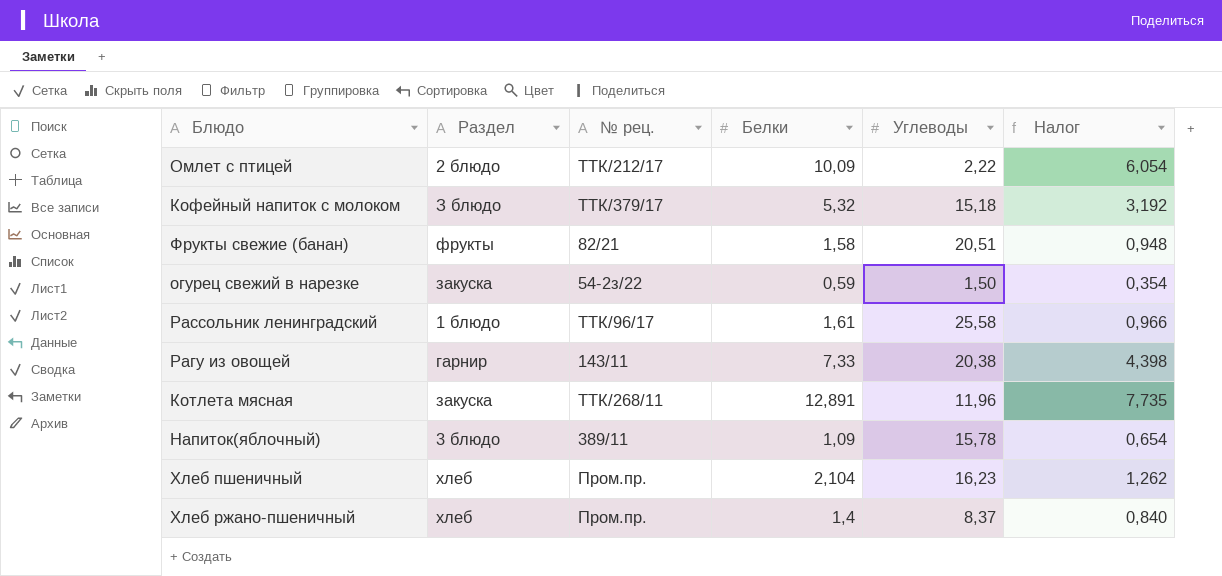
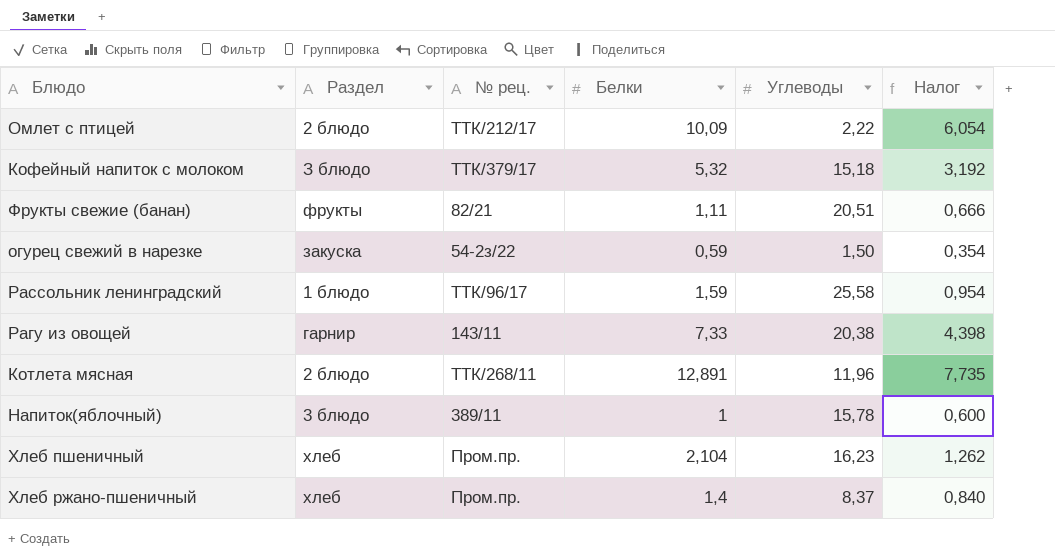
Фрукты свежие (банан) | Белки: 1,58 -> 1,11
Фрукты свежие (банан) | Налог: 0,948 -> 0,666
Рассольник ленинградский | Белки: 1,61 -> 1,59
Рассольник ленинградский | Налог: 0,966 -> 0,954
Котлета мясная | Раздел: закуска -> 2 блюдо
Напиток(яблочный) | Белки: 1,09 -> 1
Напиток(яблочный) | Налог: 0,654 -> 0,600

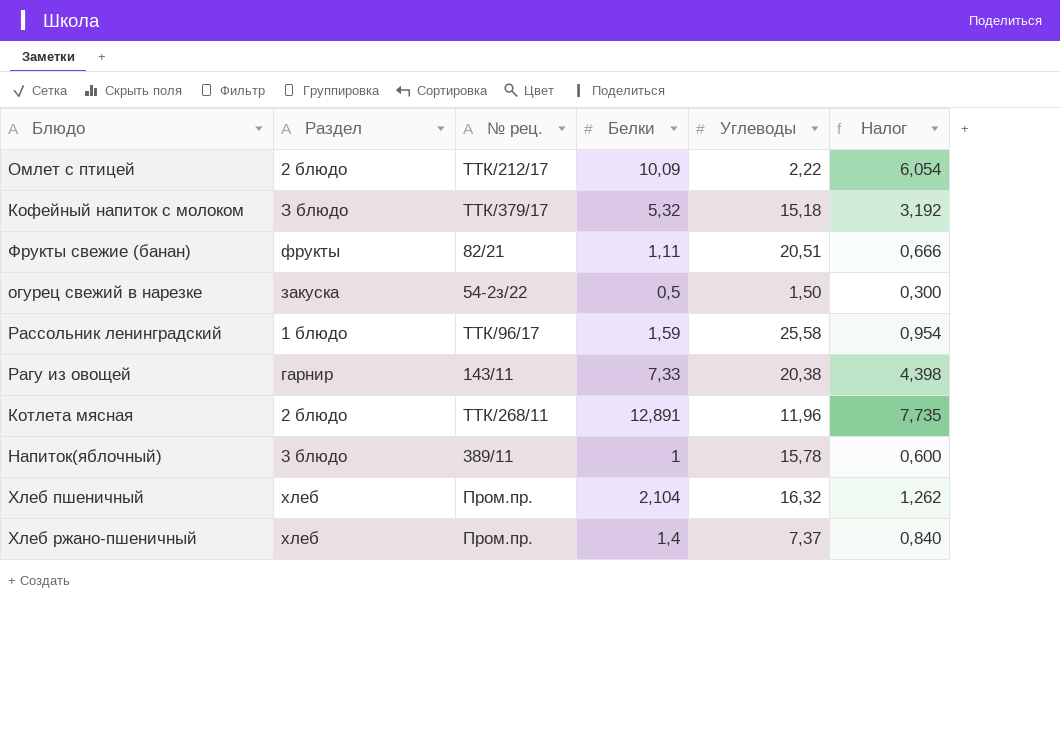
огурец свежий в нарезке | Белки: 0,59 -> 0,5
огурец свежий в нарезке | Налог: 0,354 -> 0,300
Хлеб пшеничный | Углеводы: 16,23 -> 16,32
Хлеб ржано-пшеничный | Углеводы: 8,37 -> 7,37

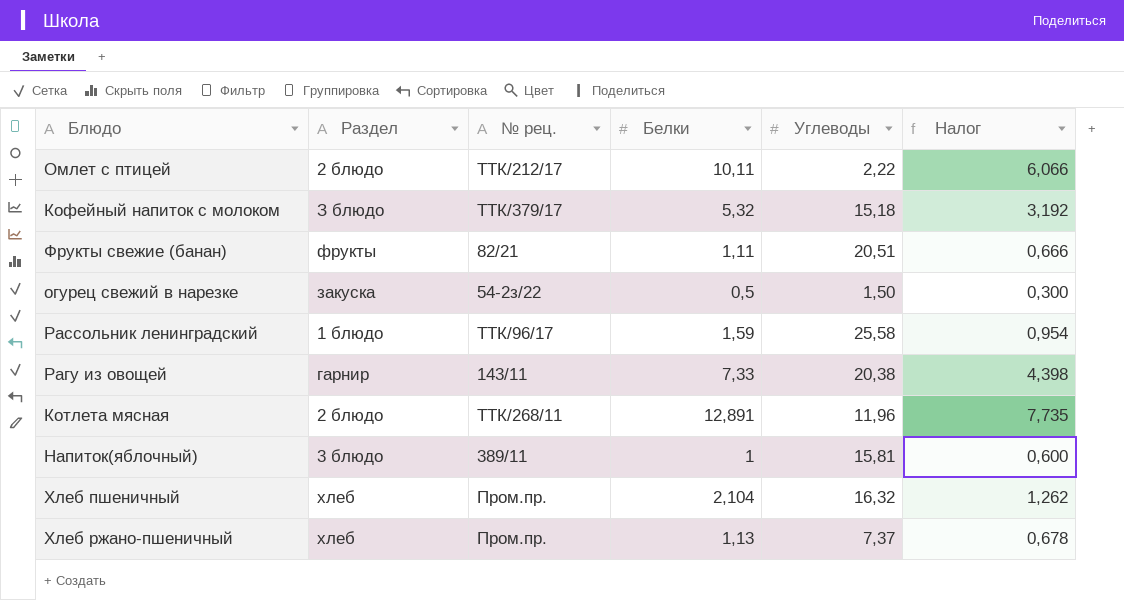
Омлет с птицей | Белки: 10,09 -> 10,11
Омлет с птицей | Налог: 6,054 -> 6,066
Напиток(яблочный) | Углеводы: 15,78 -> 15,81
Хлеб ржано-пшеничный | Белки: 1,4 -> 1,13
Хлеб ржано-пшеничный | Налог: 0,840 -> 0,678

